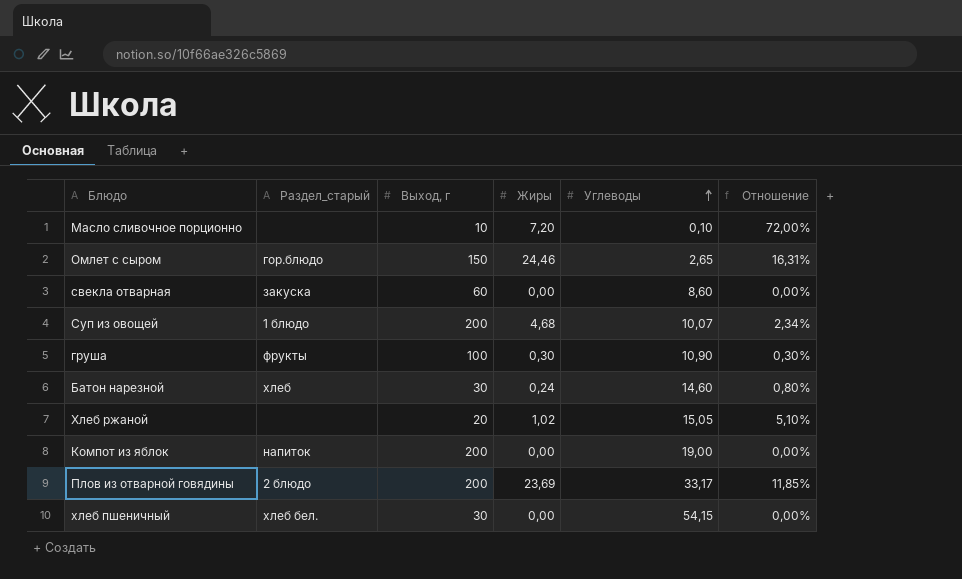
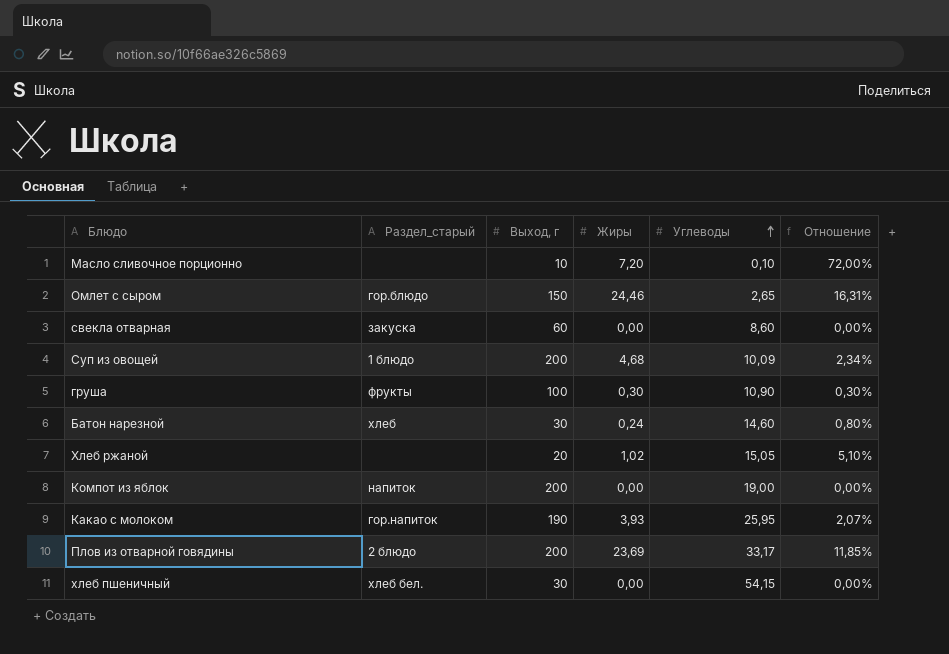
Суп из овощей | Углеводы: 10,07 -> 10,09
row Какао с молоком: none -> гор.напиток | 190 | 3,93 | 25,95 | 2,07%

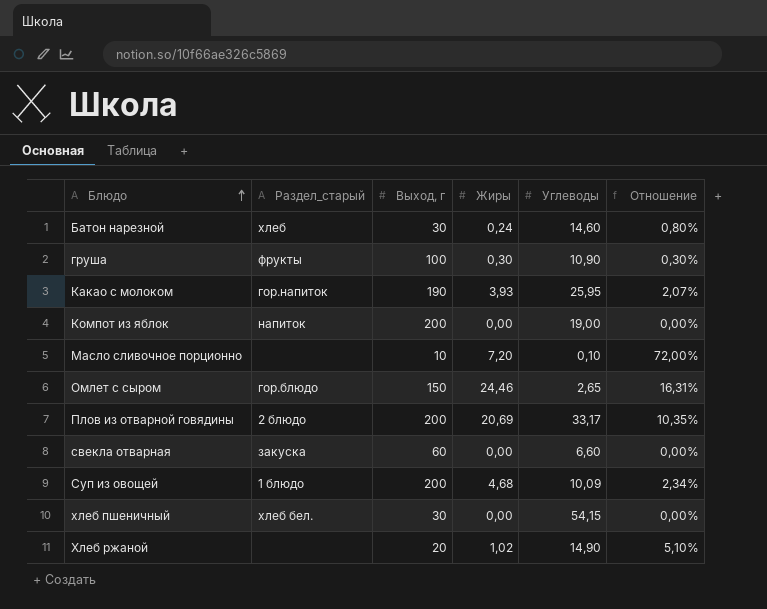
row order: Углеводы ascending -> Блюдо ascending
Плов из отварной говядины | Жиры: 23,69 -> 20,69
Плов из отварной говядины | Отношение: 11,85% -> 10,35%
свекла отварная | Углеводы: 8,60 -> 6,60
Хлеб ржаной | Углеводы: 15,05 -> 14,90

